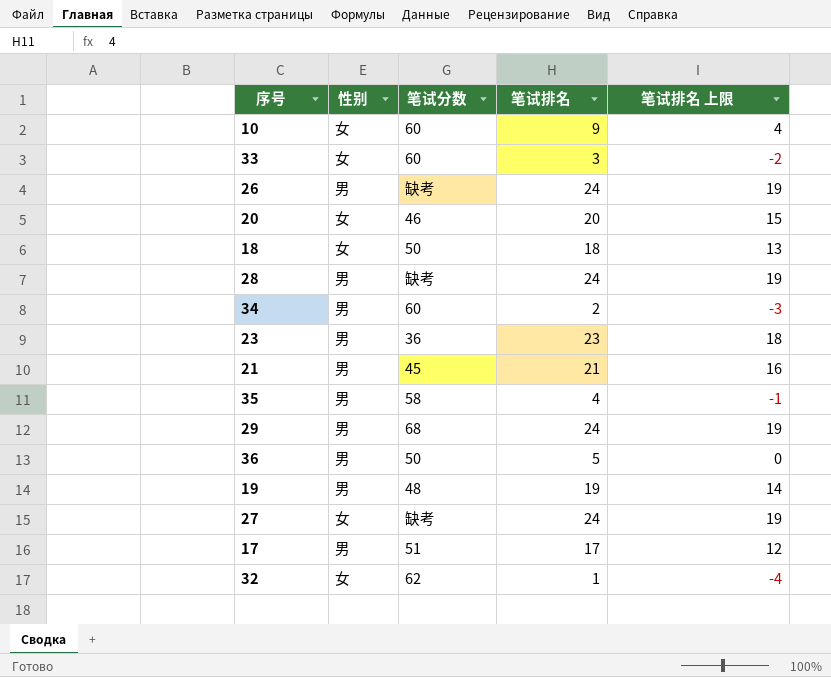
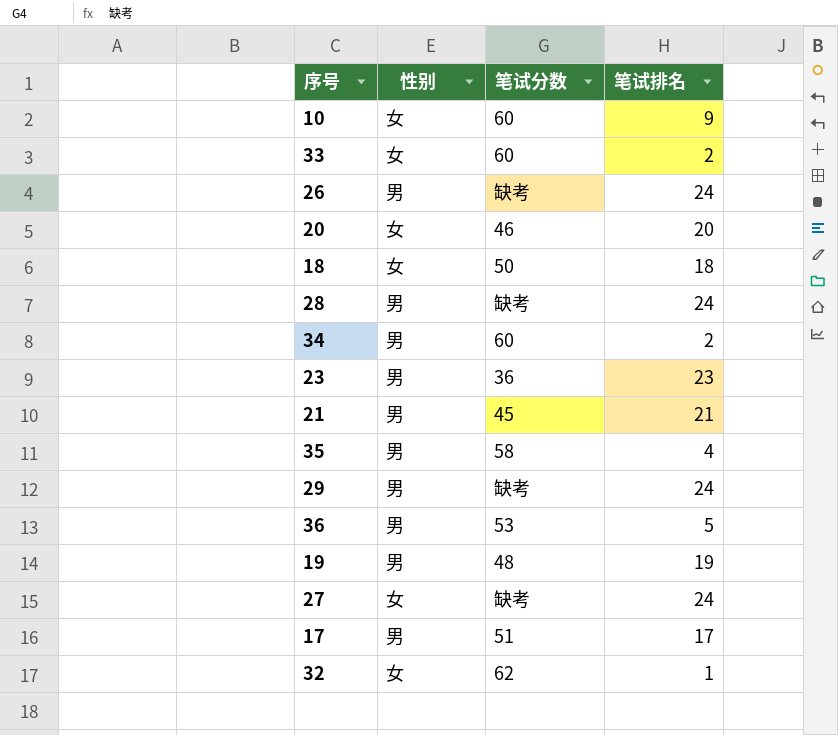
column 笔试排名 上限 | formula: [笔试排名] - 5 -> none
33 | 笔试排名: 3 -> 2
29 | 笔试分数: 68 -> 缺考
36 | 笔试分数: 50 -> 53

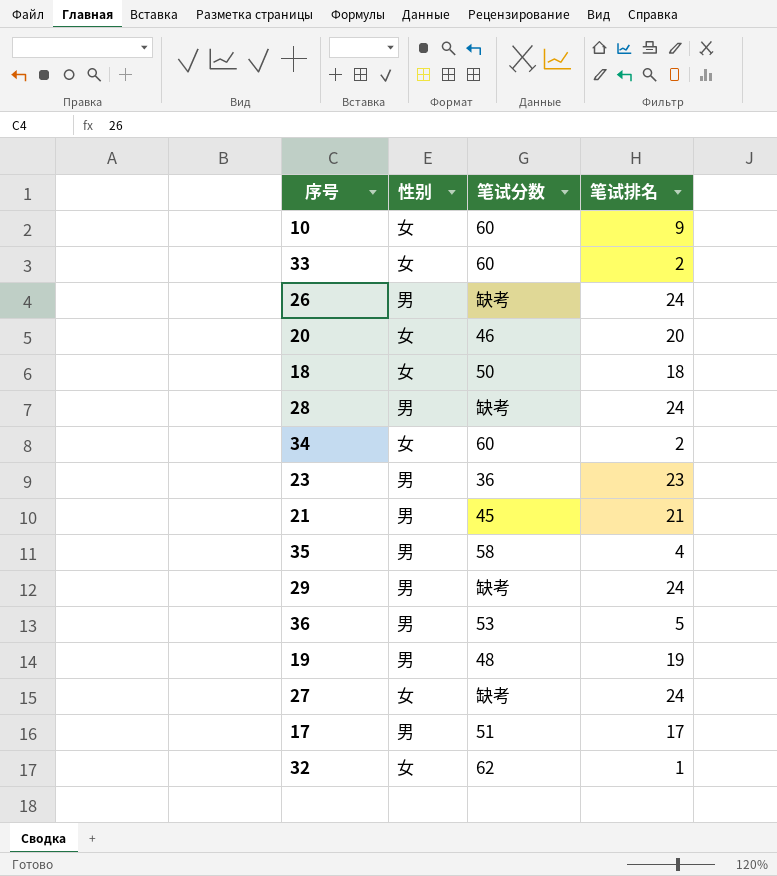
34 | 性别: 男 -> 女

